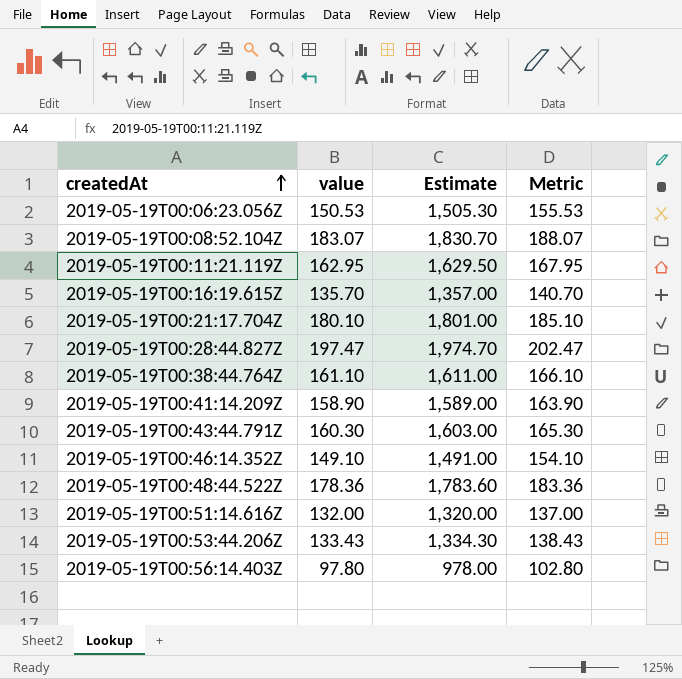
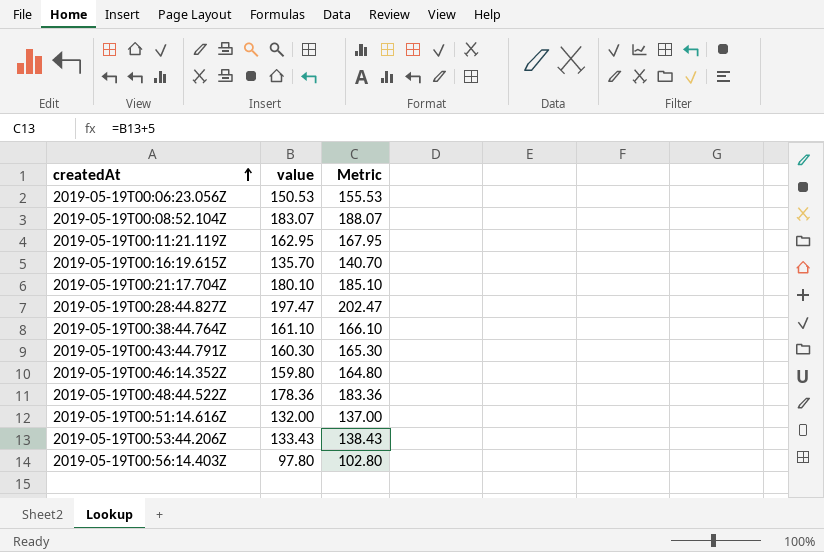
column Estimate | formula: [value] * 10 -> none
row 2019-05-19T00:41:14.209Z: 158.90 | 1,589.00 | 163.90 -> none
2019-05-19T00:46:14.352Z | value: 149.10 -> 159.80
2019-05-19T00:46:14.352Z | Metric: 154.10 -> 164.80

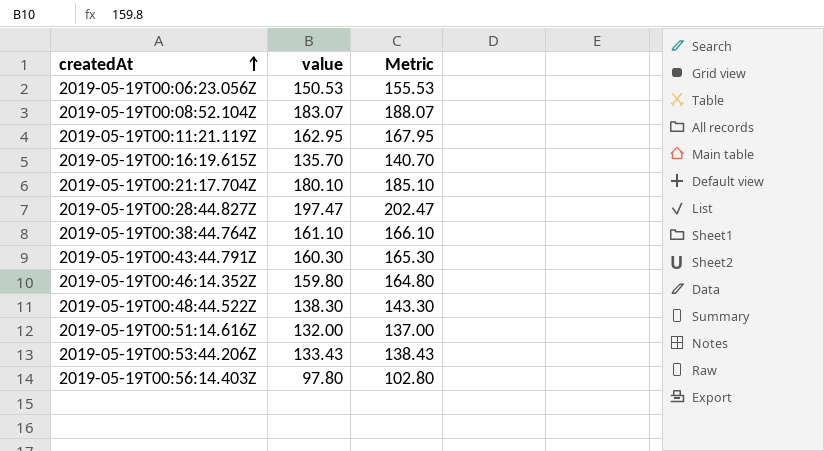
2019-05-19T00:48:44.522Z | value: 178.36 -> 138.30
2019-05-19T00:48:44.522Z | Metric: 183.36 -> 143.30

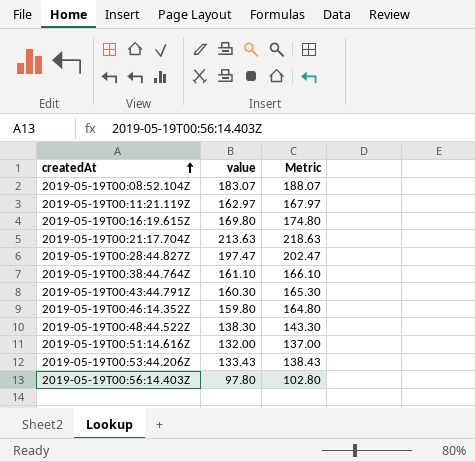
row 2019-05-19T00:06:23.056Z: 150.53 | 155.53 -> none
2019-05-19T00:11:21.119Z | value: 162.95 -> 162.97
2019-05-19T00:11:21.119Z | Metric: 167.95 -> 167.97
2019-05-19T00:16:19.615Z | value: 135.70 -> 169.80
2019-05-19T00:16:19.615Z | Metric: 140.70 -> 174.80
2019-05-19T00:21:17.704Z | value: 180.10 -> 213.63
2019-05-19T00:21:17.704Z | Metric: 185.10 -> 218.63

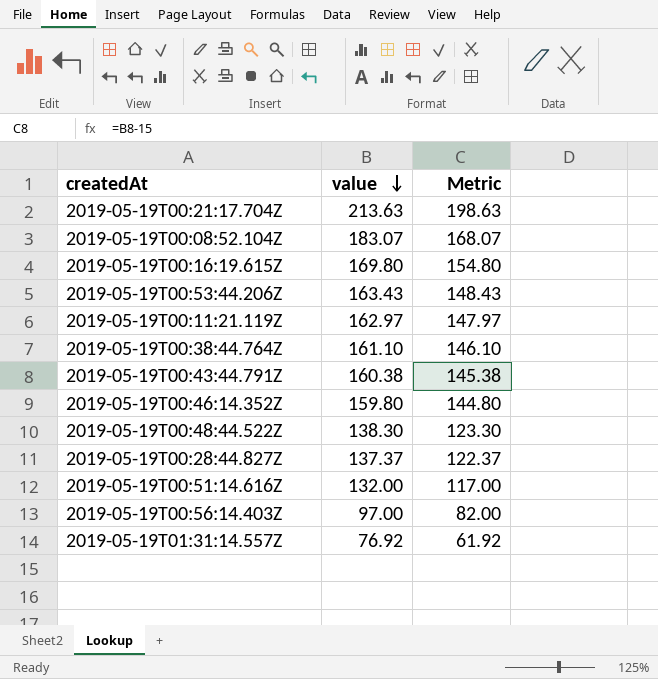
row order: createdAt ascending -> value descending
column Metric | formula: [value] + 5 -> [value] - 15
2019-05-19T00:53:44.206Z | value: 133.43 -> 163.43
2019-05-19T00:43:44.791Z | value: 160.30 -> 160.38
2019-05-19T00:28:44.827Z | value: 197.47 -> 137.37
2019-05-19T00:56:14.403Z | value: 97.80 -> 97.00
row 2019-05-19T01:31:14.557Z: none -> 76.92 | 61.92

